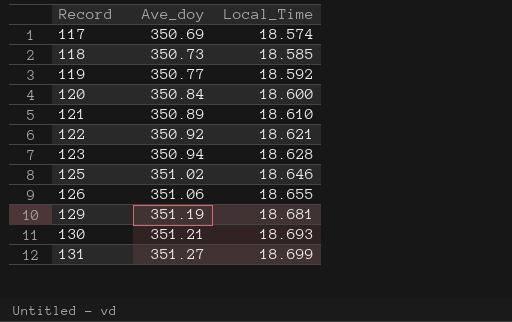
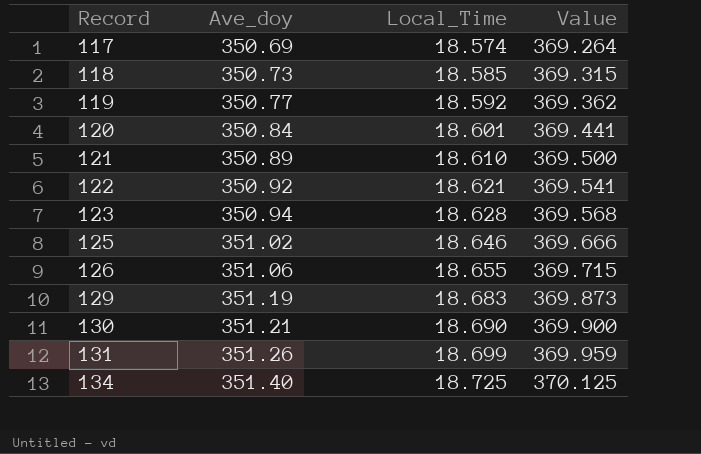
column Value | formula: none -> [Ave_doy] + [Local_Time]
120 | Local_Time: 18.600 -> 18.601
129 | Local_Time: 18.681 -> 18.683
130 | Local_Time: 18.693 -> 18.690
131 | Ave_doy: 351.27 -> 351.26
row 134: none -> 351.40 | 18.725 | 370.125

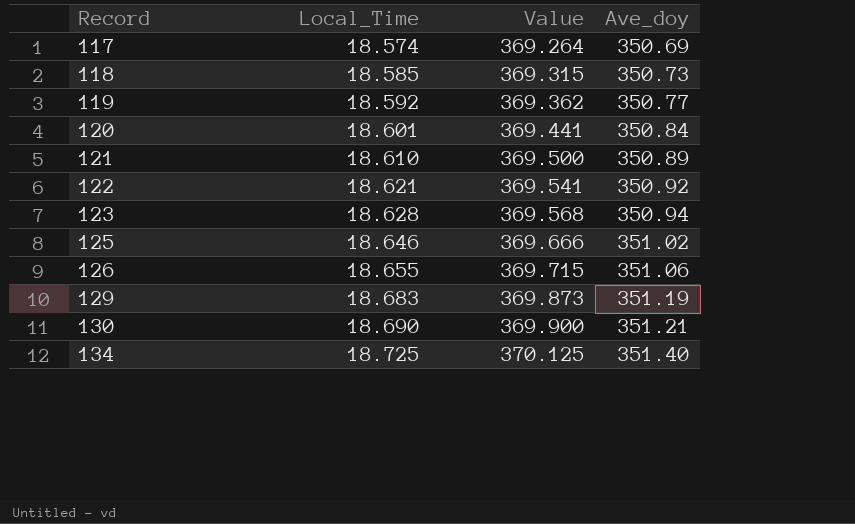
column Ave_doy | position: 2 -> 4
row 131: 351.26 | 18.699 | 369.959 -> none

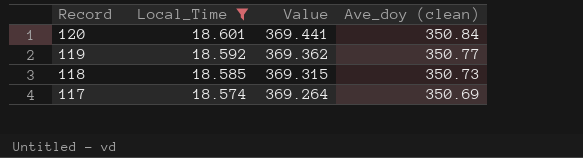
filter: none -> Local_Time <= 18.601
row order: Record ascending -> Record descending
column name: Ave_doy -> Ave_doy (clean)

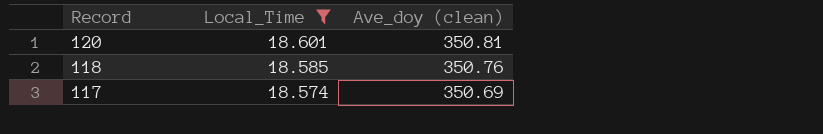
column Value | formula: [Local_Time] + [Ave_doy (clean)] -> none
row 119: 18.592 | 369.362 | 350.77 -> none
120 | Ave_doy (clean): 350.84 -> 350.81
118 | Ave_doy (clean): 350.73 -> 350.76

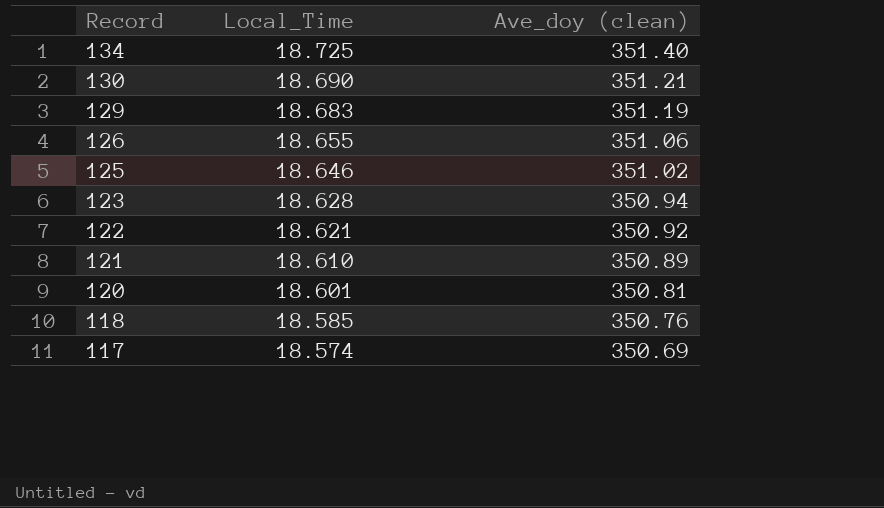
filter: Local_Time <= 18.601 -> none

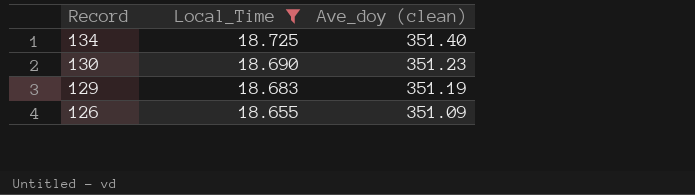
filter: none -> Local_Time >= 18.655
130 | Ave_doy (clean): 351.21 -> 351.23
126 | Ave_doy (clean): 351.06 -> 351.09

